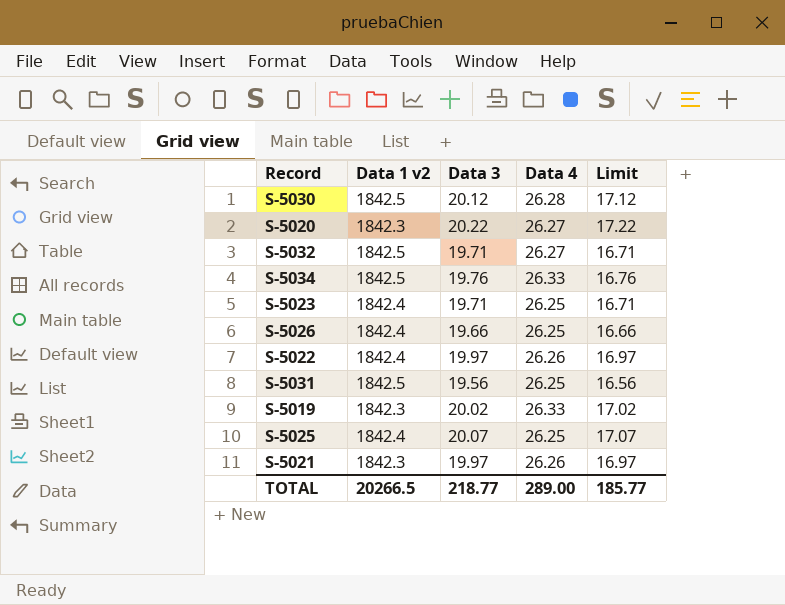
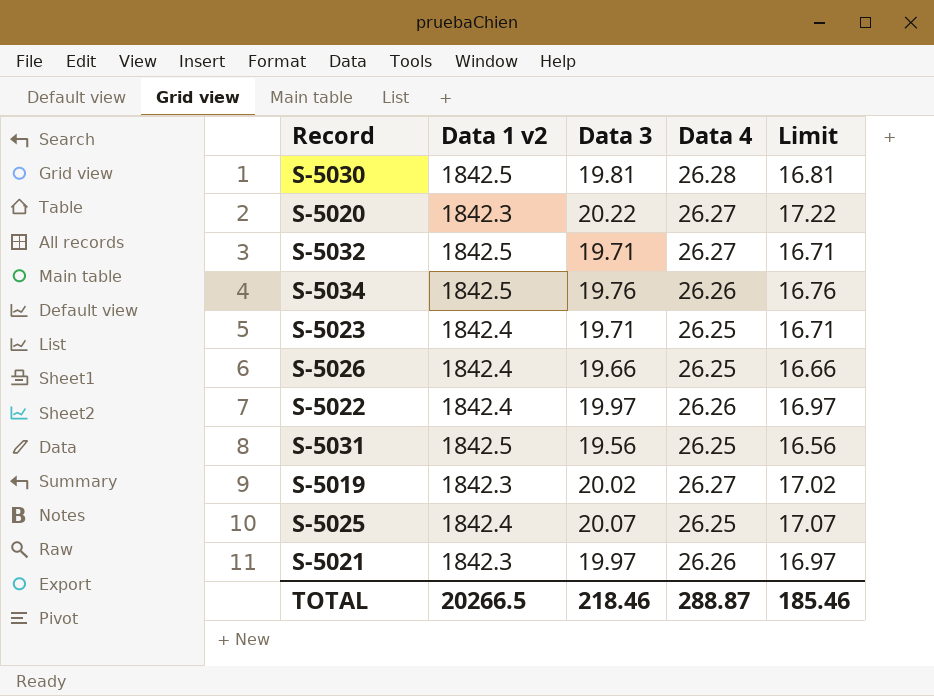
S-5030 | Data 3: 20.12 -> 19.81
S-5030 | Limit: 17.12 -> 16.81
S-5034 | Data 4: 26.33 -> 26.26
S-5019 | Data 4: 26.33 -> 26.27
TOTAL | Data 3: 218.77 -> 218.46
TOTAL | Data 4: 289.00 -> 288.87
TOTAL | Limit: 185.77 -> 185.46

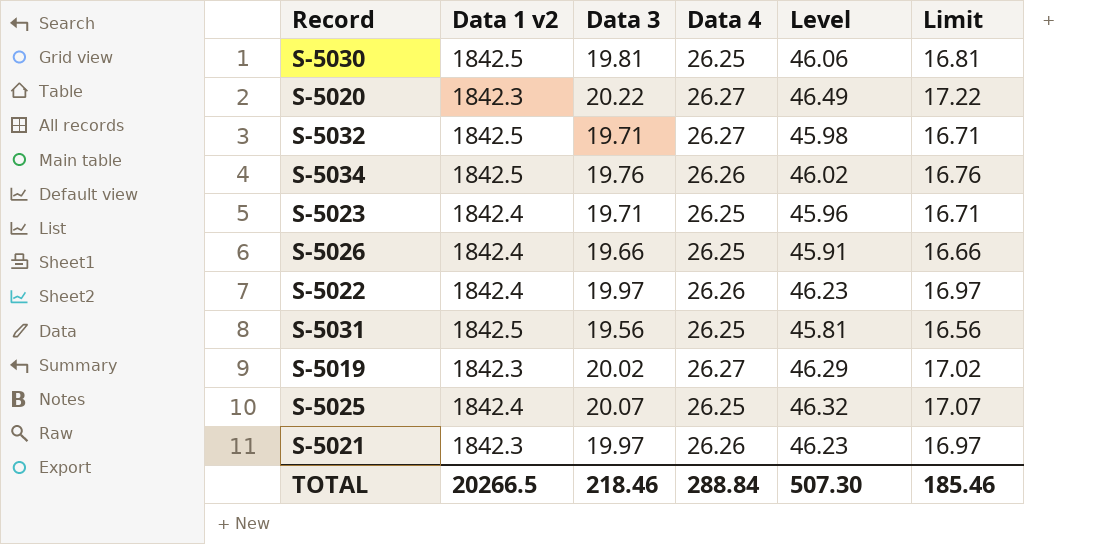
column Level | formula: none -> [Data 3] + [Data 4]
S-5030 | Data 4: 26.28 -> 26.25
TOTAL | Data 4: 288.87 -> 288.84

